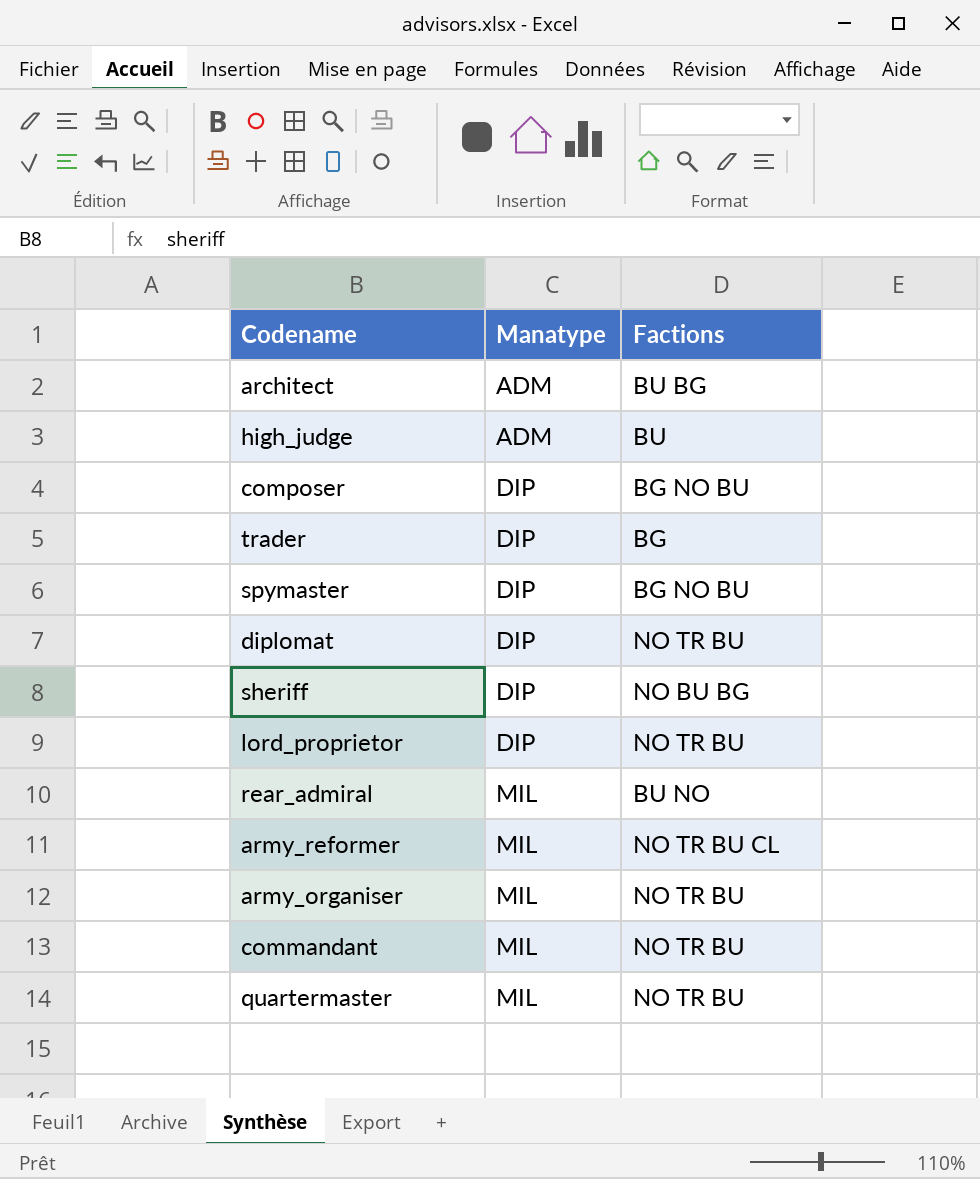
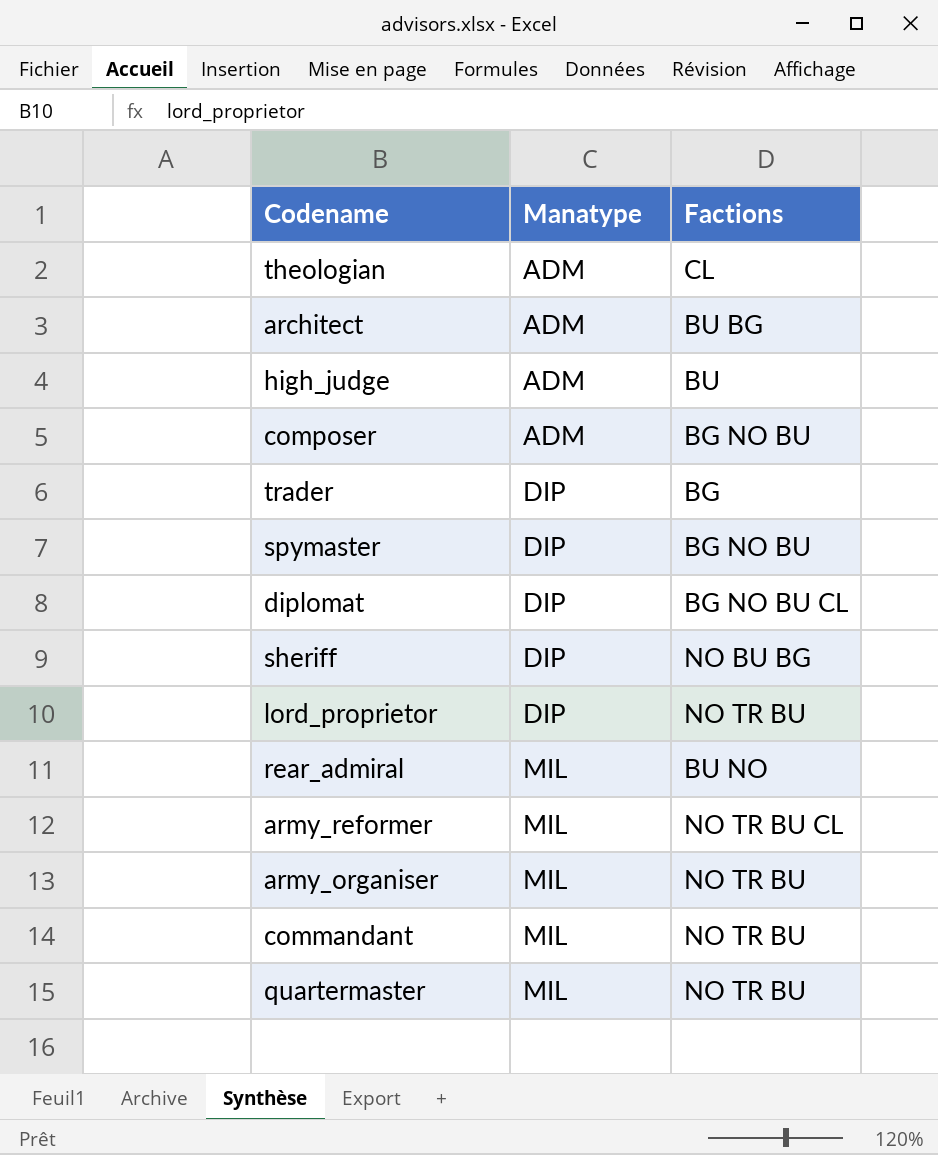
row theologian: none -> ADM | CL
composer | Manatype: DIP -> ADM
diplomat | Factions: NO TR BU -> BG NO BU CL

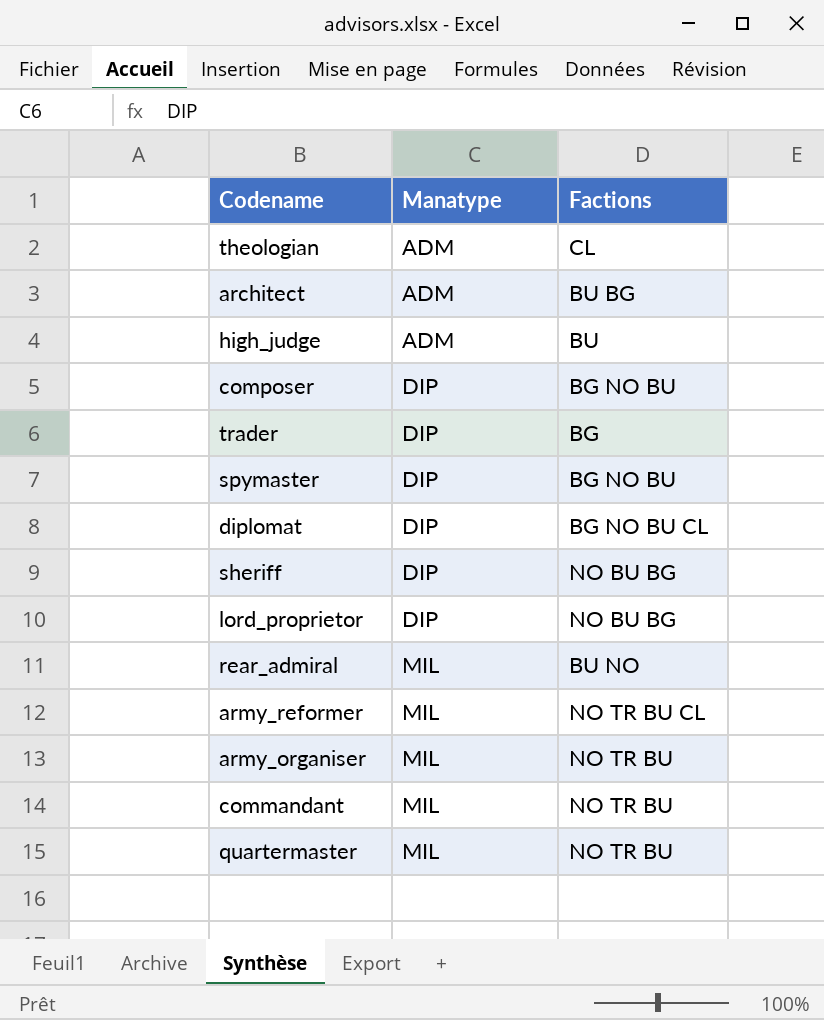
composer | Manatype: ADM -> DIP
lord_proprietor | Factions: NO TR BU -> NO BU BG

